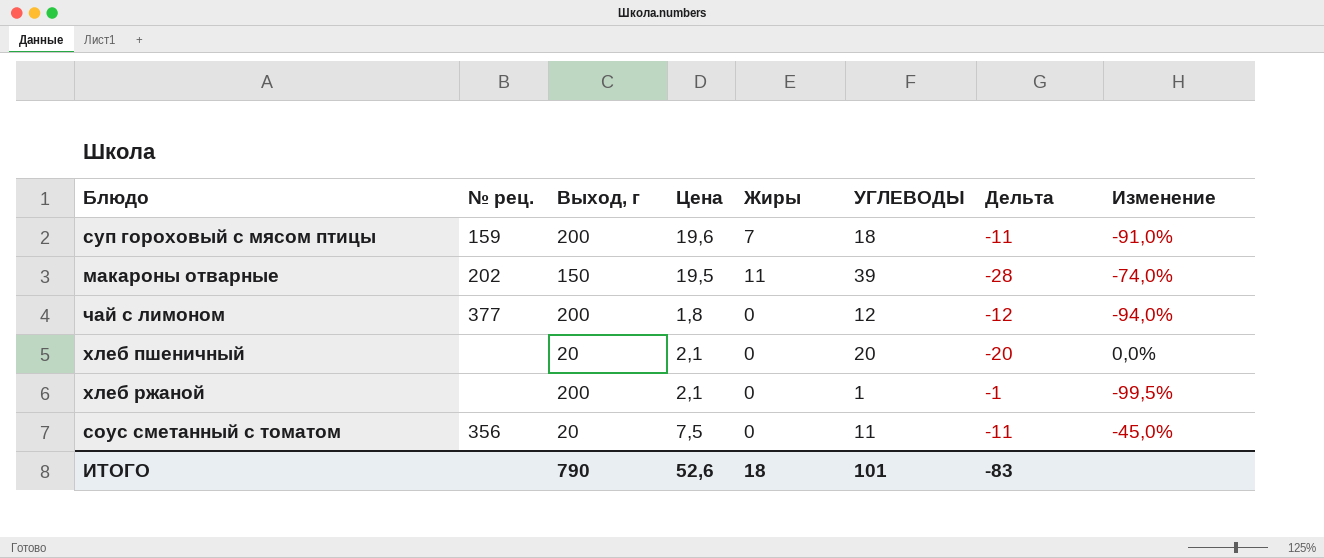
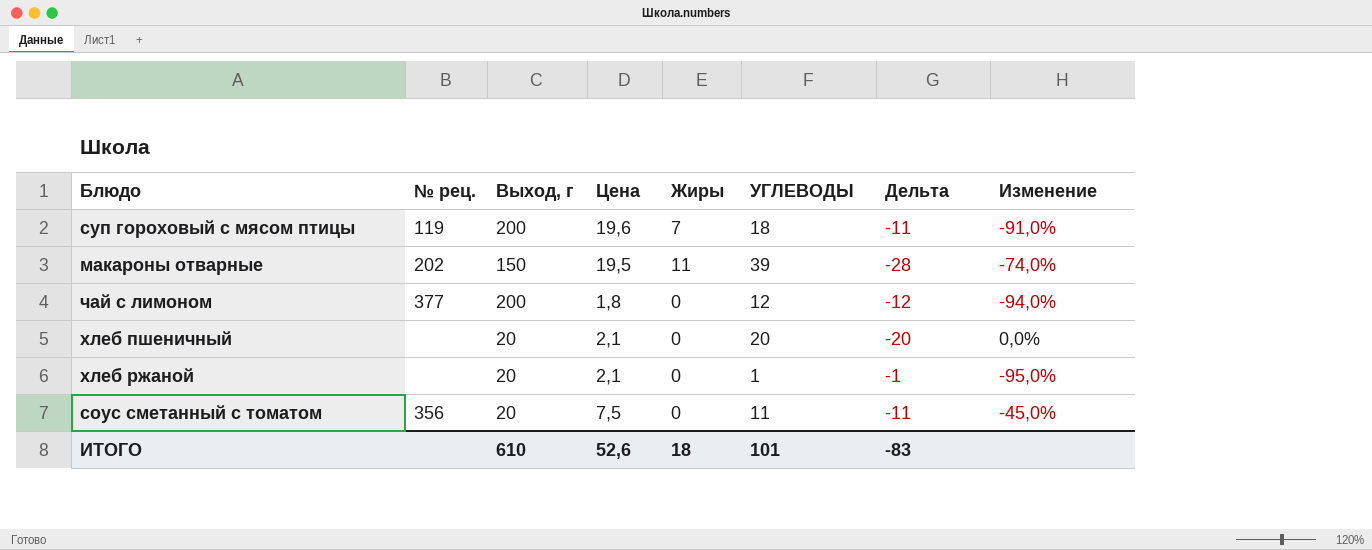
суп гороховый с мясом птицы | № рец.: 159 -> 119
хлеб ржаной | Выход, г: 200 -> 20
хлеб ржаной | Изменение: -99,5% -> -95,0%
ИТОГО | Выход, г: 790 -> 610

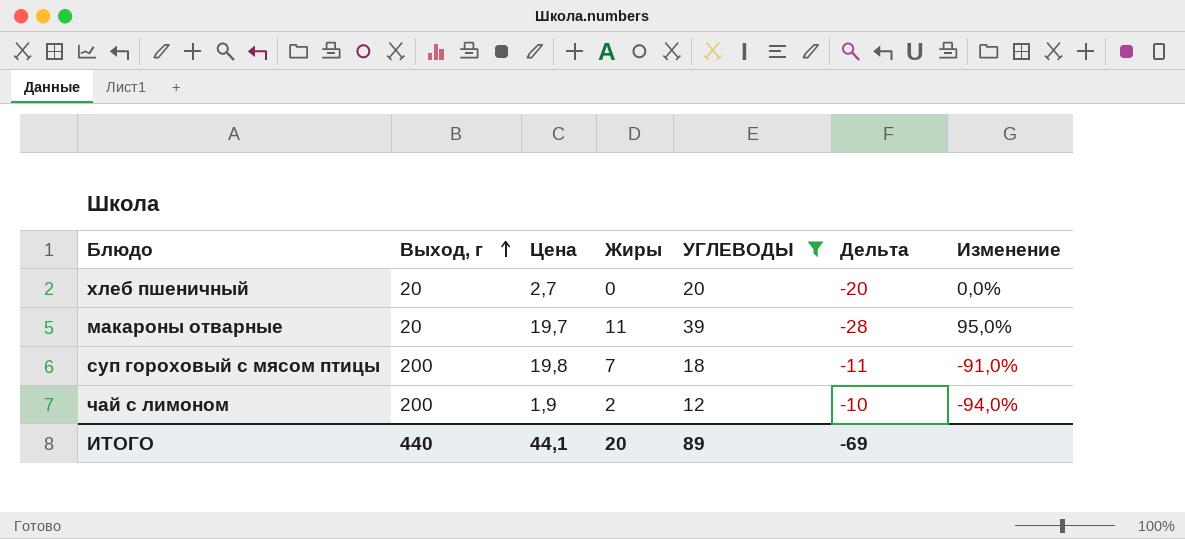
filter: none -> УГЛЕВОДЫ >= 12
row order: none -> Выход, г ascending
column № рец. | position: 2 -> none
хлеб пшеничный | Цена: 2,1 -> 2,7
макароны отварные | Выход, г: 150 -> 20
макароны отварные | Цена: 19,5 -> 19,7
макароны отварные | Изменение: -74,0% -> 95,0%
суп гороховый с мясом птицы | Цена: 19,6 -> 19,8
чай с лимоном | Цена: 1,8 -> 1,9
чай с лимоном | Жиры: 0 -> 2
чай с лимоном | Дельта: -12 -> -10
ИТОГО | Выход, г: 610 -> 440
ИТОГО | Цена: 52,6 -> 44,1
ИТОГО | Жиры: 18 -> 20
ИТОГО | УГЛЕВОДЫ: 101 -> 89
ИТОГО | Дельта: -83 -> -69

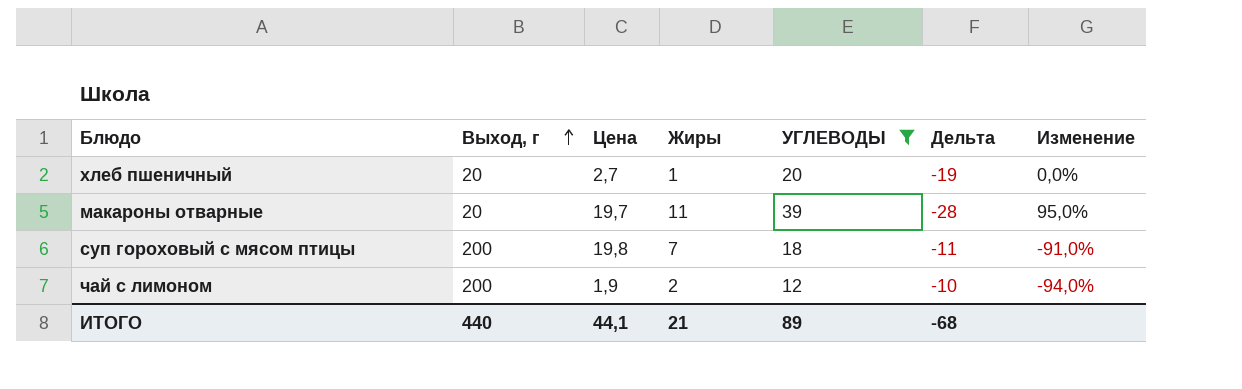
хлеб пшеничный | Жиры: 0 -> 1
хлеб пшеничный | Дельта: -20 -> -19
ИТОГО | Жиры: 20 -> 21
ИТОГО | Дельта: -69 -> -68

